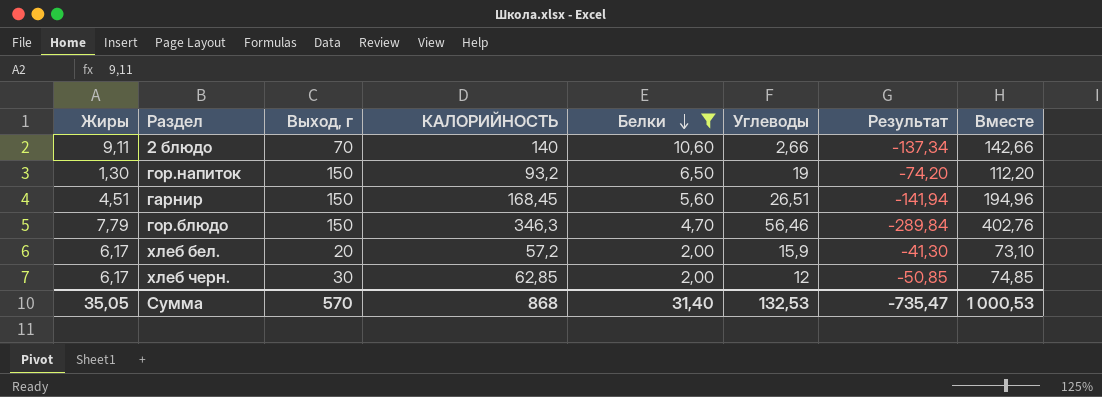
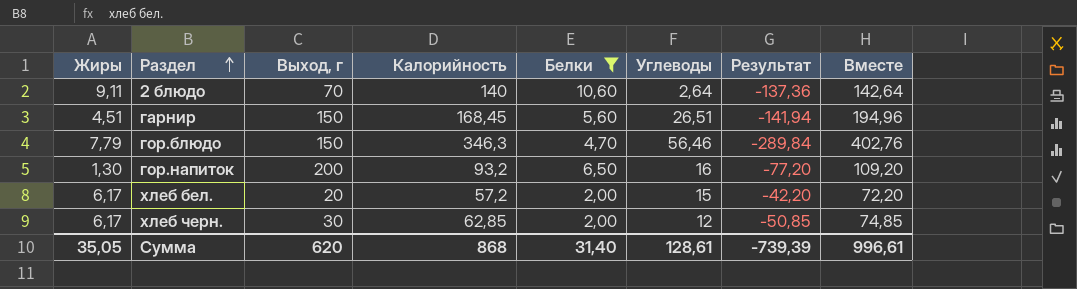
row order: Белки descending -> Раздел ascending
column name: КАЛОРИЙНОСТЬ -> Калорийность
2 блюдо | Углеводы: 2,66 -> 2,64
2 блюдо | Результат: -137,34 -> -137,36
2 блюдо | Вместе: 142,66 -> 142,64
гор.напиток | Выход, г: 150 -> 200
гор.напиток | Углеводы: 19 -> 16
гор.напиток | Результат: -74,20 -> -77,20
гор.напиток | Вместе: 112,20 -> 109,20
хлеб бел. | Углеводы: 15,9 -> 15
хлеб бел. | Результат: -41,30 -> -42,20
хлеб бел. | Вместе: 73,10 -> 72,20
Сумма | Выход, г: 570 -> 620
Сумма | Углеводы: 132,53 -> 128,61
Сумма | Результат: -735,47 -> -739,39
Сумма | Вместе: 1 000,53 -> 996,61

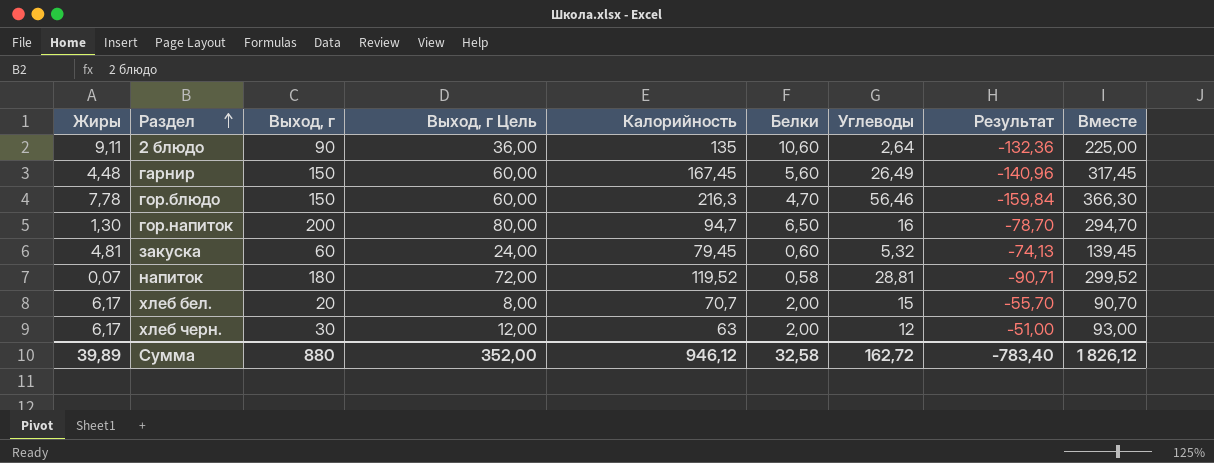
filter: Белки >= 2,00 -> none
column Выход, г Цель | formula: none -> [Выход, г] * 0,4
column Вместе | formula: [Калорийность] + [Углеводы] -> [Выход, г] + [Калорийность]
2 блюдо | Выход, г: 70 -> 90
2 блюдо | Калорийность: 140 -> 135
2 блюдо | Результат: -137,36 -> -132,36
гарнир | Жиры: 4,51 -> 4,48
гарнир | Калорийность: 168,45 -> 167,45
гарнир | Углеводы: 26,51 -> 26,49
гарнир | Результат: -141,94 -> -140,96
гор.блюдо | Жиры: 7,79 -> 7,78
гор.блюдо | Калорийность: 346,3 -> 216,3
гор.блюдо | Результат: -289,84 -> -159,84
гор.напиток | Калорийность: 93,2 -> 94,7
гор.напиток | Результат: -77,20 -> -78,70
хлеб бел. | Калорийность: 57,2 -> 70,7
хлеб бел. | Результат: -42,20 -> -55,70
хлеб черн. | Калорийность: 62,85 -> 63
хлеб черн. | Результат: -50,85 -> -51,00
Сумма | Жиры: 35,05 -> 39,89
Сумма | Выход, г: 620 -> 880
Сумма | Калорийность: 868 -> 946,12
Сумма | Белки: 31,40 -> 32,58
Сумма | Углеводы: 128,61 -> 162,72
Сумма | Результат: -739,39 -> -783,40
Сумма | Вместе: 996,61 -> 1 826,12

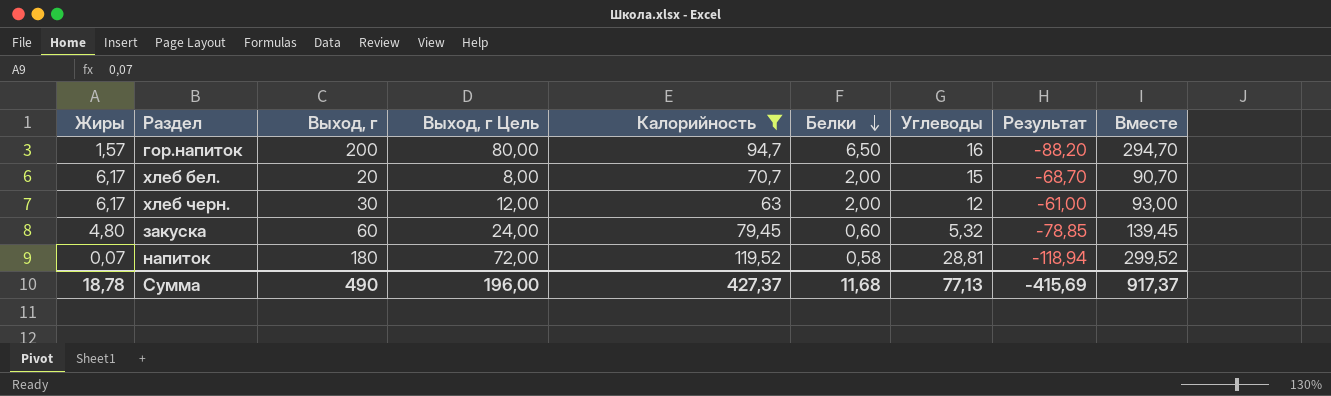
filter: none -> Калорийность <= 119,52
row order: Раздел ascending -> Белки descending
column Результат | formula: [Углеводы] - [Калорийность] -> [Белки] - [Калорийность]
гор.напиток | Жиры: 1,30 -> 1,57
закуска | Жиры: 4,81 -> 4,80
Сумма | Жиры: 39,89 -> 18,78
Сумма | Выход, г: 880 -> 490
Сумма | Выход, г Цель: 352,00 -> 196,00
Сумма | Калорийность: 946,12 -> 427,37
Сумма | Белки: 32,58 -> 11,68
Сумма | Углеводы: 162,72 -> 77,13
Сумма | Результат: -783,40 -> -415,69
Сумма | Вместе: 1 826,12 -> 917,37

